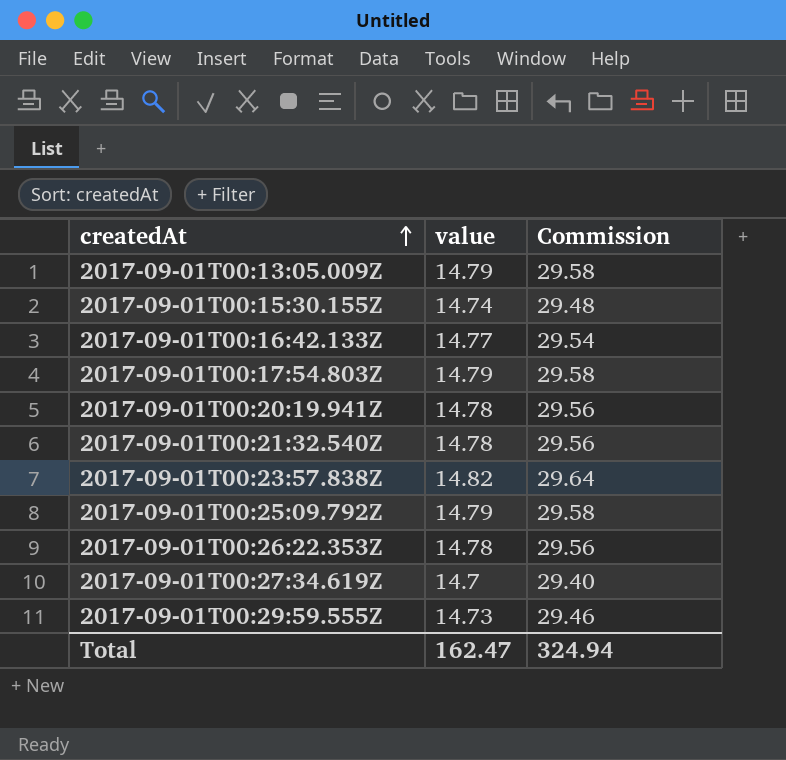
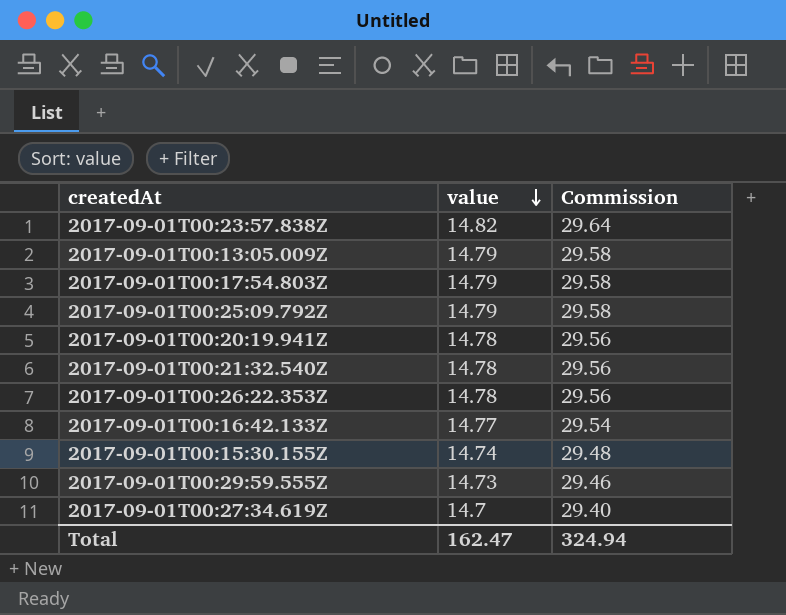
row order: createdAt ascending -> value descending

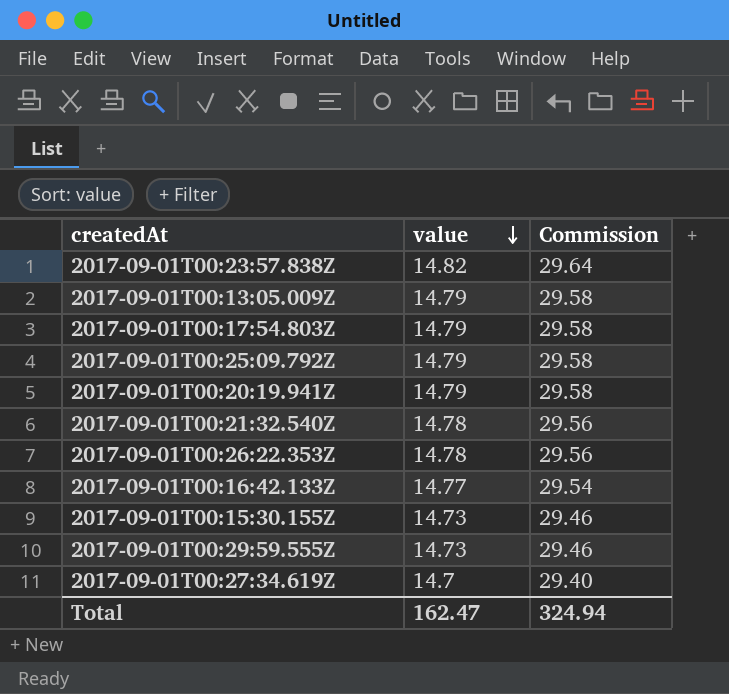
2017-09-01T00:20:19.941Z | value: 14.78 -> 14.79
2017-09-01T00:20:19.941Z | Commission: 29.56 -> 29.58
2017-09-01T00:15:30.155Z | value: 14.74 -> 14.73
2017-09-01T00:15:30.155Z | Commission: 29.48 -> 29.46

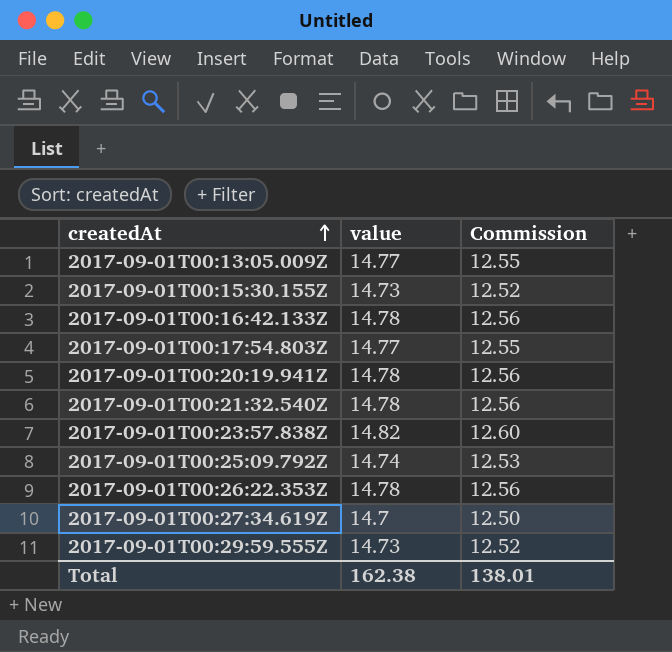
row order: value descending -> createdAt ascending
column Commission | formula: [value] * 2 -> [value] * 0.85
2017-09-01T00:13:05.009Z | value: 14.79 -> 14.77
2017-09-01T00:16:42.133Z | value: 14.77 -> 14.78
2017-09-01T00:17:54.803Z | value: 14.79 -> 14.77
2017-09-01T00:20:19.941Z | value: 14.79 -> 14.78
2017-09-01T00:25:09.792Z | value: 14.79 -> 14.74
Total | value: 162.47 -> 162.38
Total | Commission: 324.94 -> 138.01

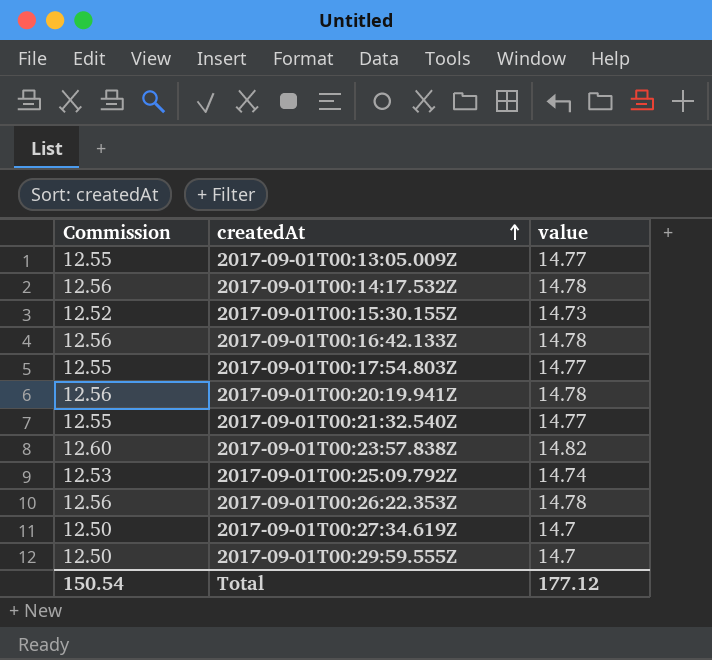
column Commission | position: 3 -> 1
row 2017-09-01T00:14:17.532Z: none -> 12.56 | 14.78
2017-09-01T00:21:32.540Z | Commission: 12.56 -> 12.55
2017-09-01T00:21:32.540Z | value: 14.78 -> 14.77
2017-09-01T00:29:59.555Z | Commission: 12.52 -> 12.50
2017-09-01T00:29:59.555Z | value: 14.73 -> 14.7
Total | Commission: 138.01 -> 150.54
Total | value: 162.38 -> 177.12

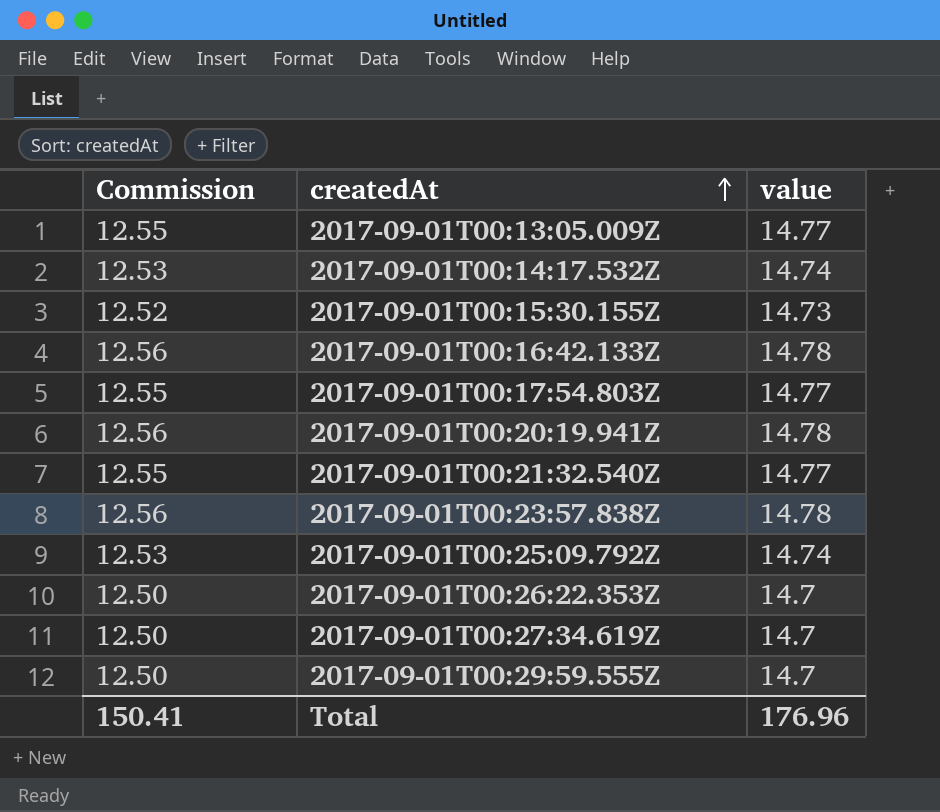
2017-09-01T00:14:17.532Z | Commission: 12.56 -> 12.53
2017-09-01T00:14:17.532Z | value: 14.78 -> 14.74
2017-09-01T00:23:57.838Z | Commission: 12.60 -> 12.56
2017-09-01T00:23:57.838Z | value: 14.82 -> 14.78
2017-09-01T00:26:22.353Z | Commission: 12.56 -> 12.50
2017-09-01T00:26:22.353Z | value: 14.78 -> 14.7
Total | Commission: 150.54 -> 150.41
Total | value: 177.12 -> 176.96

